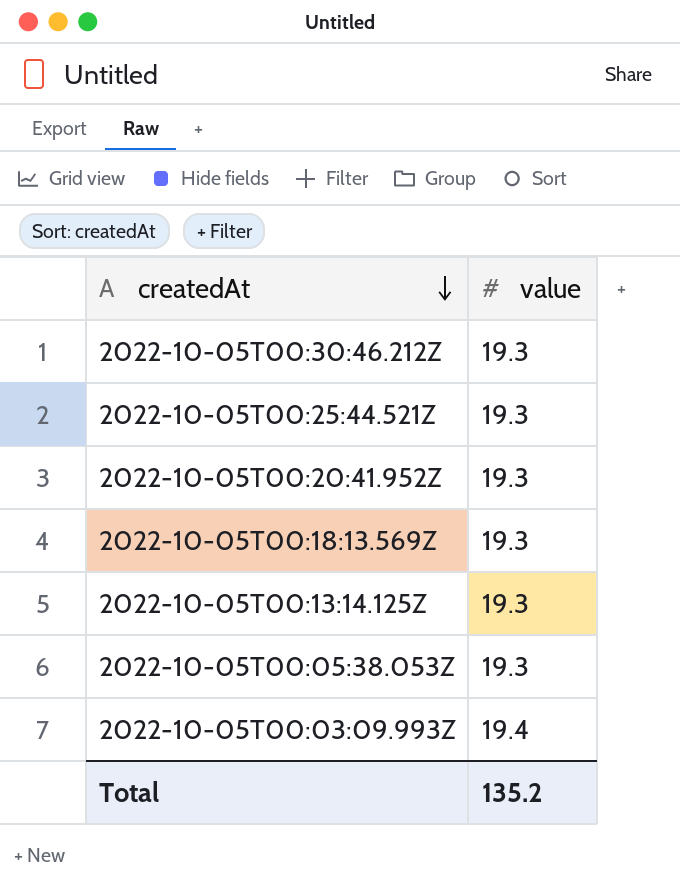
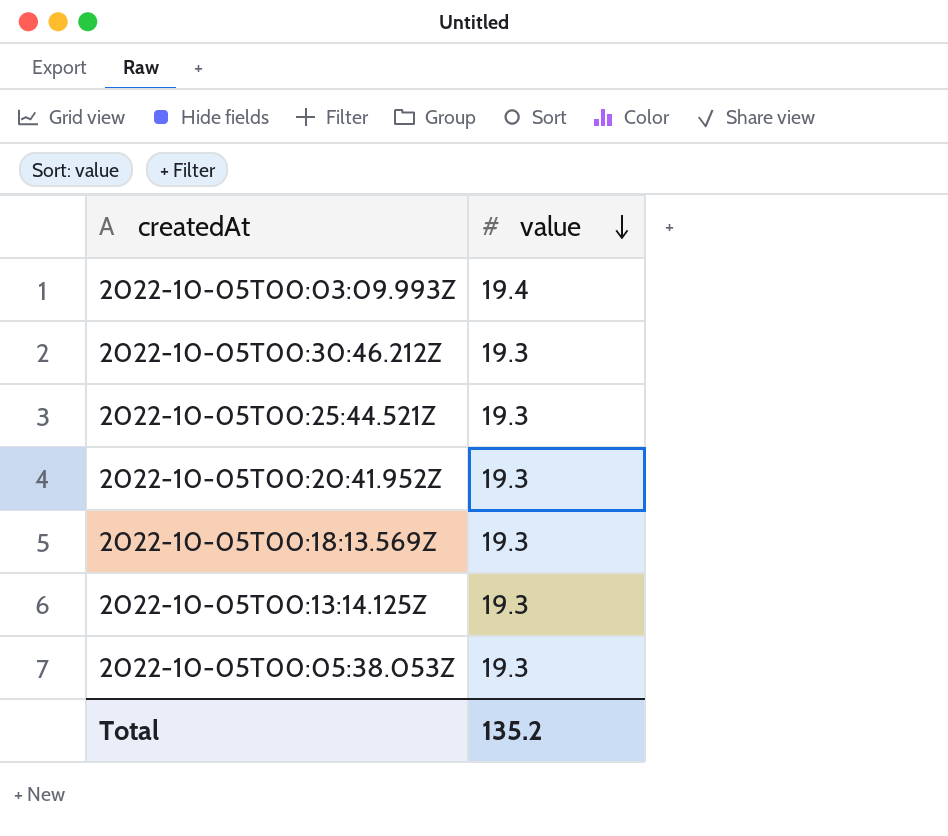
row order: createdAt descending -> value descending

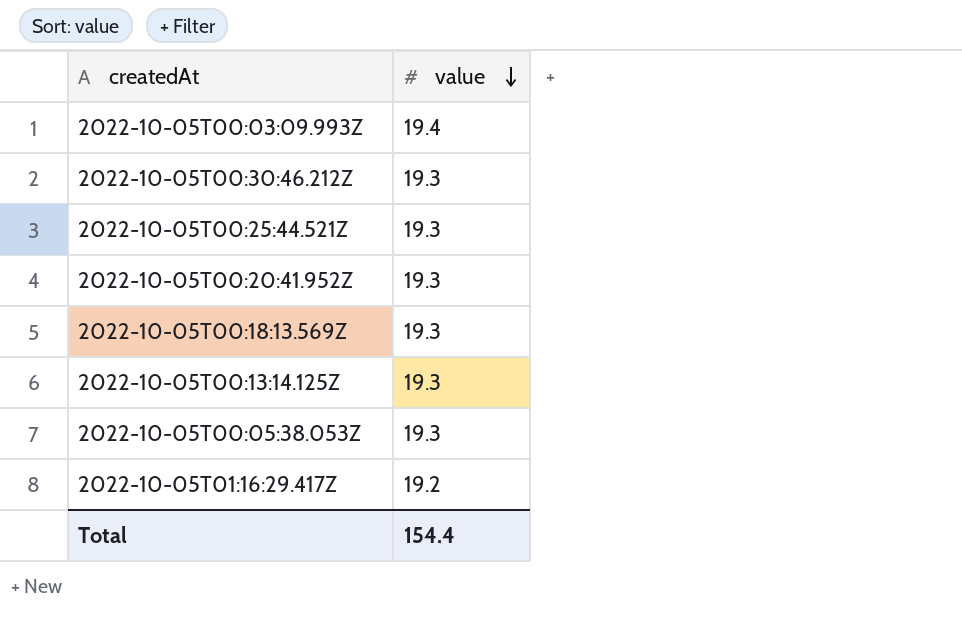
row 2022-10-05T01:16:29.417Z: none -> 19.2
Total | value: 135.2 -> 154.4

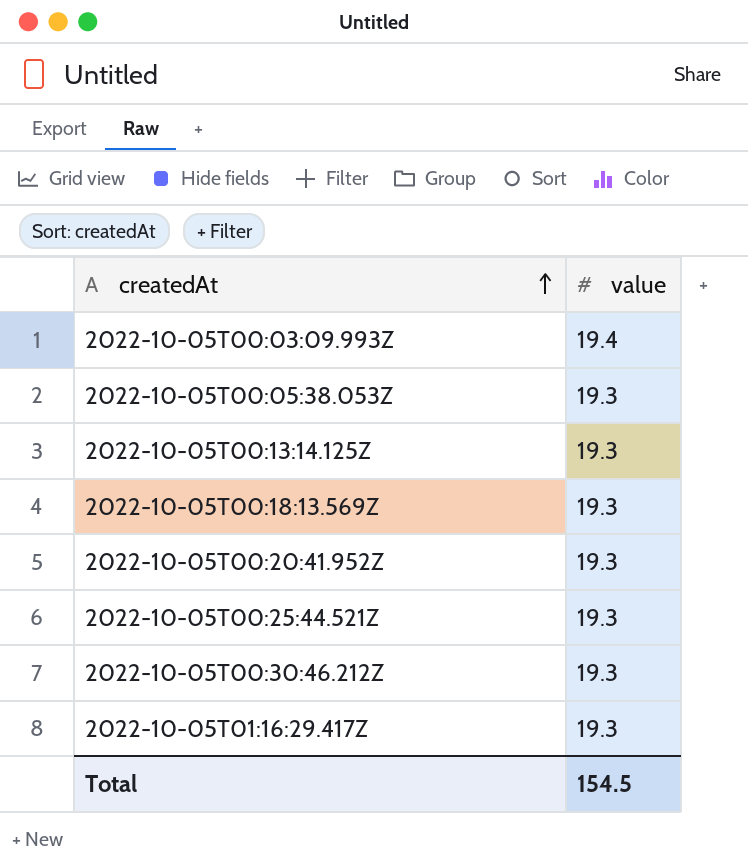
row order: value descending -> createdAt ascending
2022-10-05T01:16:29.417Z | value: 19.2 -> 19.3
Total | value: 154.4 -> 154.5

